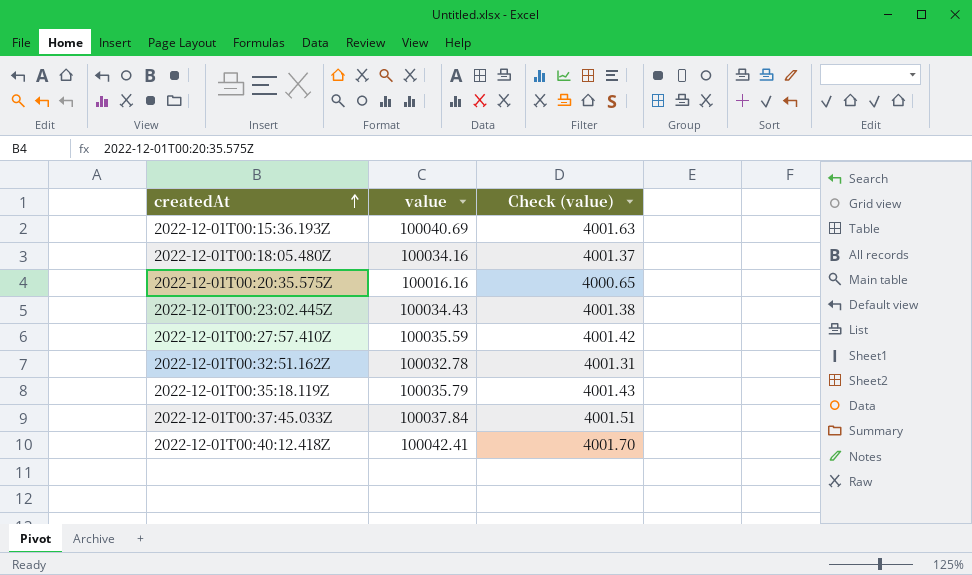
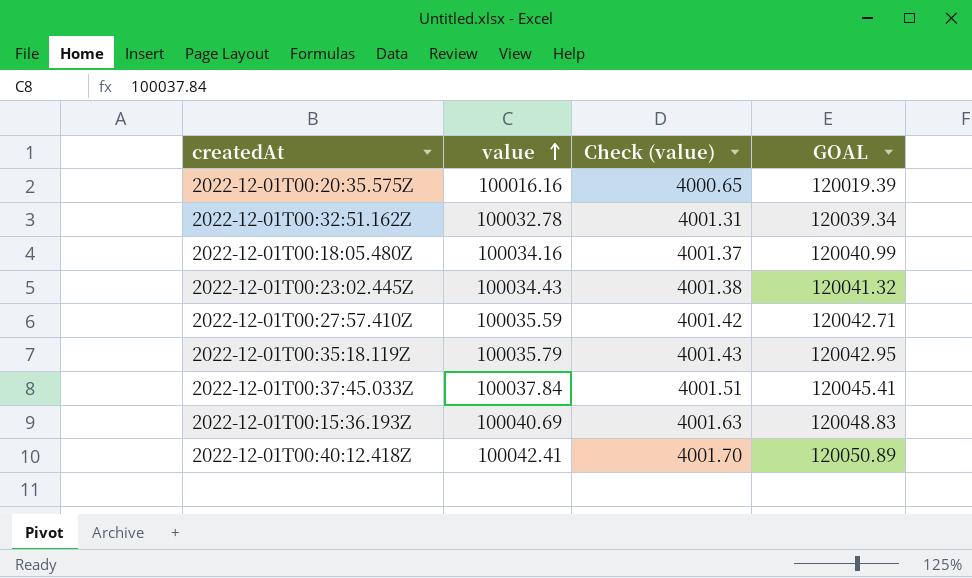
row order: createdAt ascending -> value ascending
column GOAL | formula: none -> [value] * 1.2

